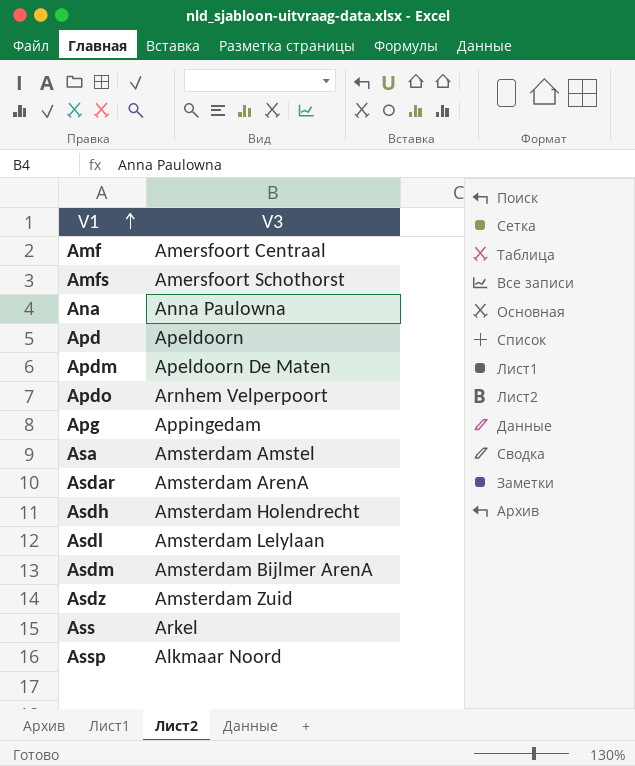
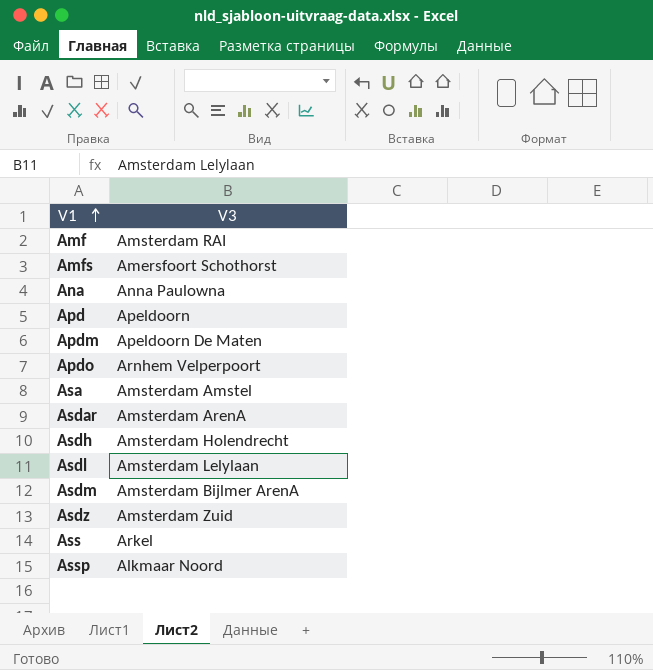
row Apg: Appingedam -> none
Amf | V3: Amersfoort Centraal -> Amsterdam RAI

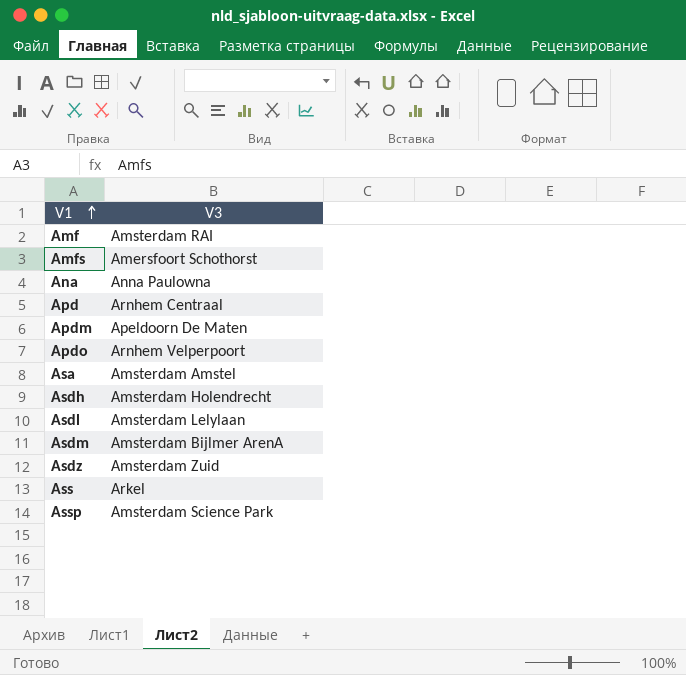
row Asdar: Amsterdam ArenA -> none
Apd | V3: Apeldoorn -> Arnhem Centraal
Assp | V3: Alkmaar Noord -> Amsterdam Science Park

